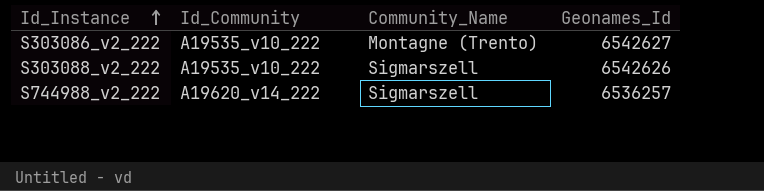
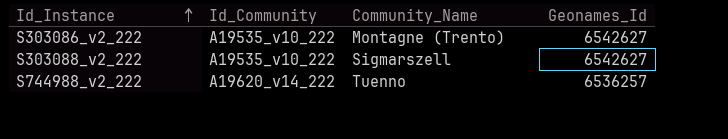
S303088_v2_222 | Geonames_Id: 6542626 -> 6542627
S744988_v2_222 | Community_Name: Sigmarszell -> Tuenno

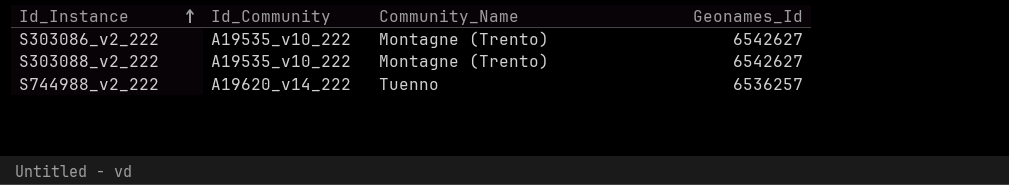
S303088_v2_222 | Community_Name: Sigmarszell -> Montagne (Trento)

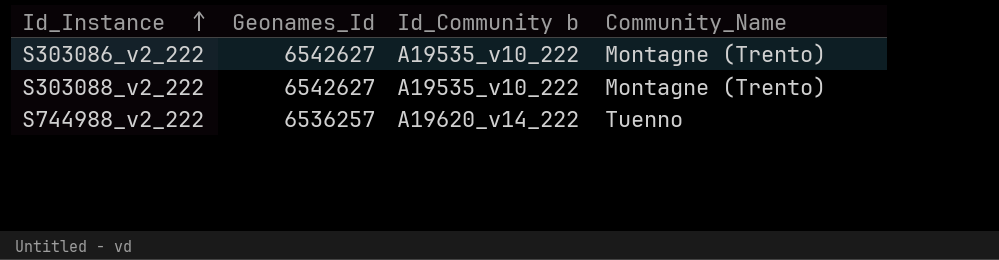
column Geonames_Id | position: 4 -> 2
column name: Id_Community -> Id_Community b

